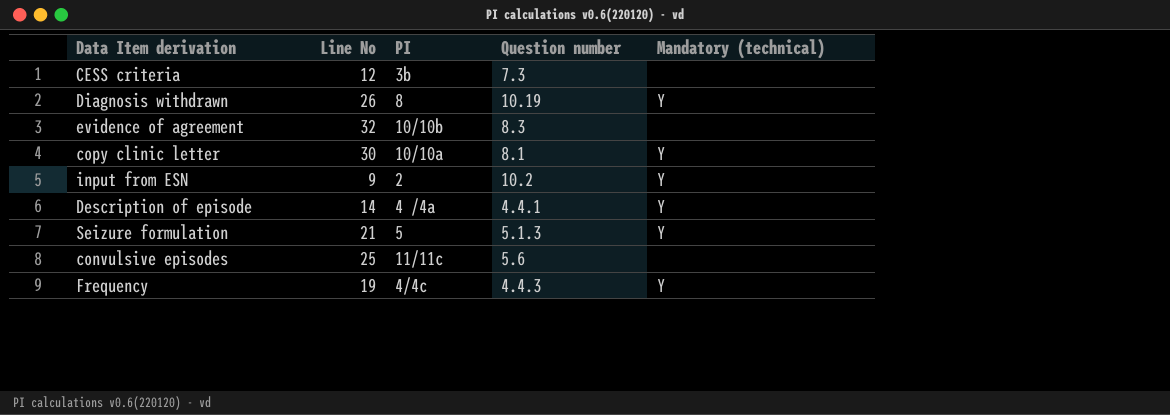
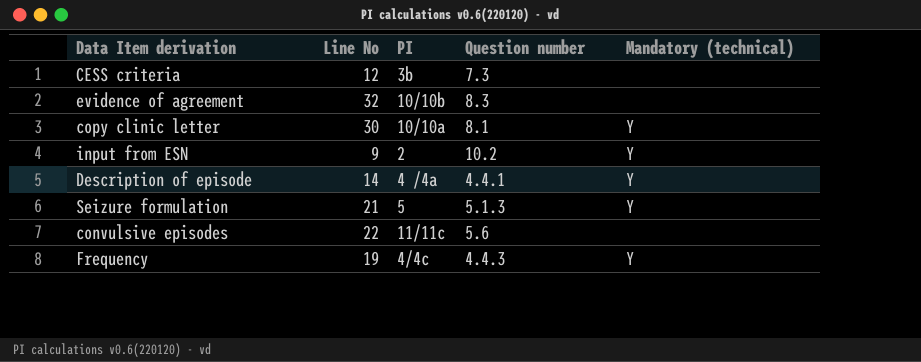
row Diagnosis withdrawn: 26 | 8 | 10.19 | Y -> none
convulsive episodes | Line No: 25 -> 22

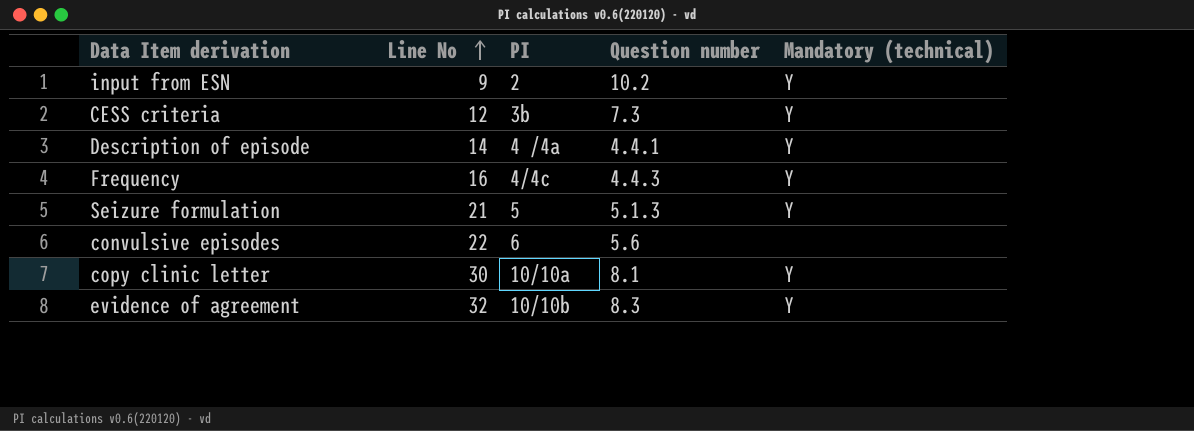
row order: none -> Line No ascending
CESS criteria | Mandatory (technical): none -> Y
Frequency | Line No: 19 -> 16
convulsive episodes | PI: 11/11c -> 6
evidence of agreement | Mandatory (technical): none -> Y

